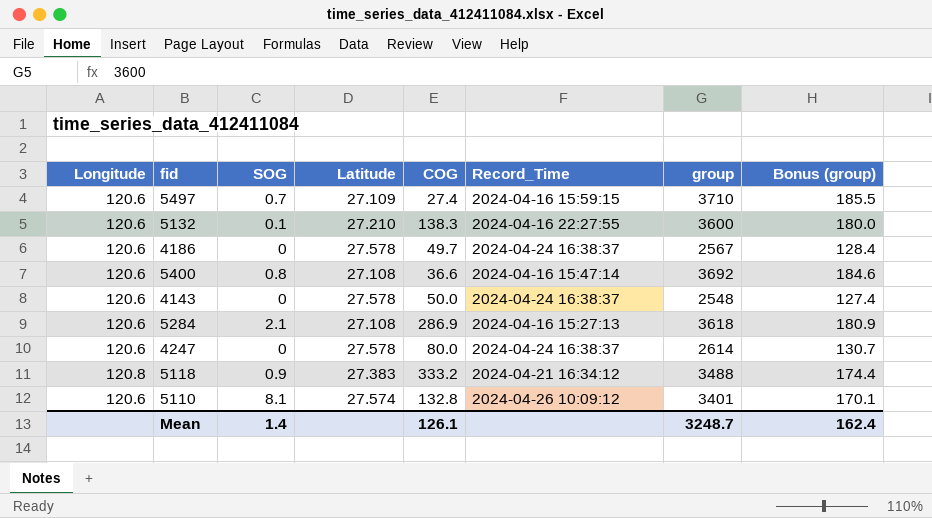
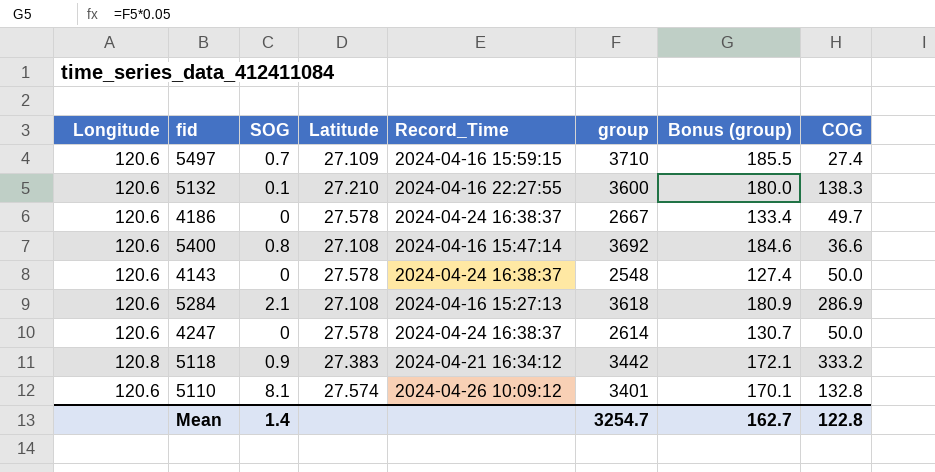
column COG | position: 5 -> 8
4186 | group: 2567 -> 2667
4186 | Bonus (group): 128.4 -> 133.4
4247 | COG: 80.0 -> 50.0
5118 | group: 3488 -> 3442
5118 | Bonus (group): 174.4 -> 172.1
Mean | group: 3248.7 -> 3254.7
Mean | Bonus (group): 162.4 -> 162.7
Mean | COG: 126.1 -> 122.8

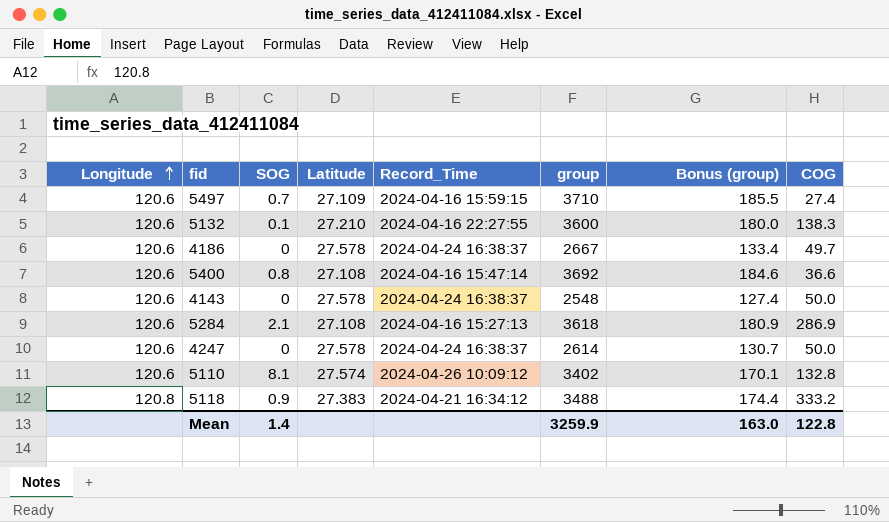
row order: none -> Longitude ascending
5110 | group: 3401 -> 3402
5118 | group: 3442 -> 3488
5118 | Bonus (group): 172.1 -> 174.4
Mean | group: 3254.7 -> 3259.9
Mean | Bonus (group): 162.7 -> 163.0

